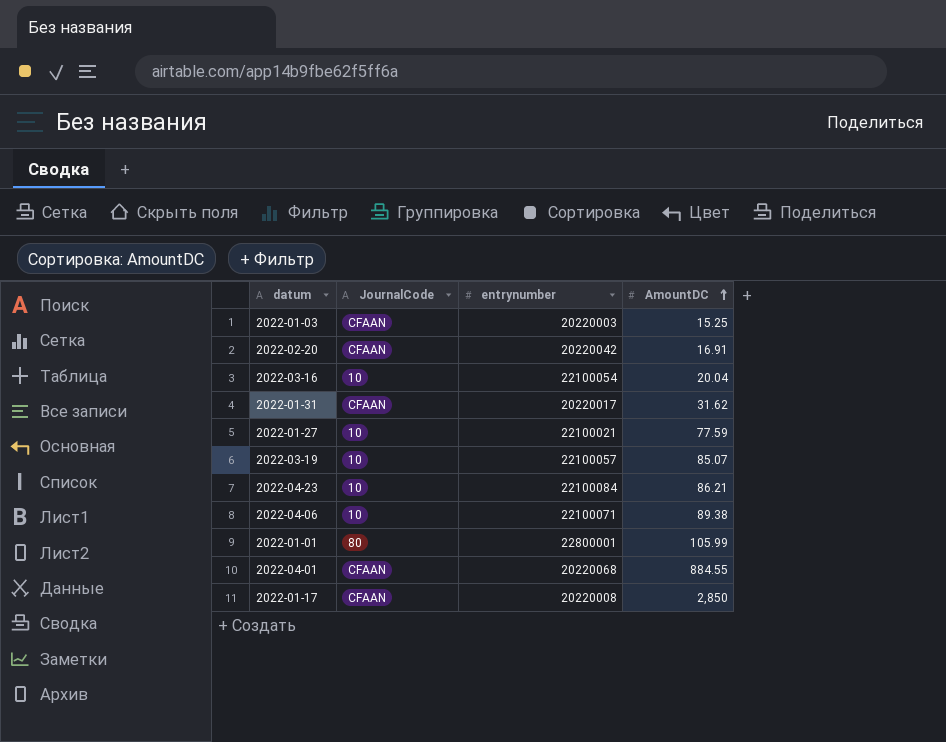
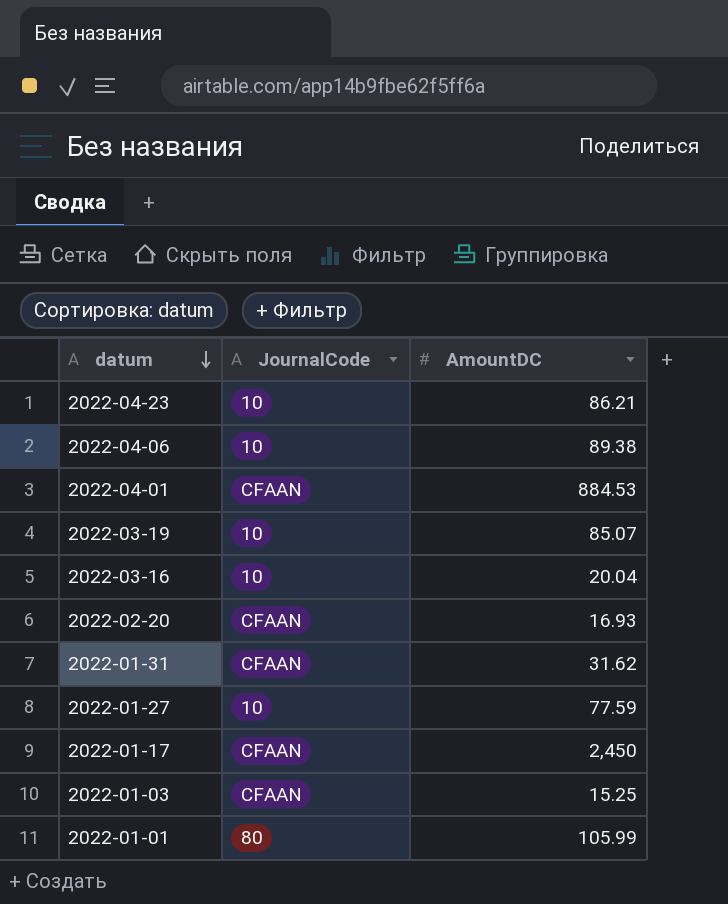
row order: AmountDC ascending -> datum descending
column entrynumber | position: 3 -> none
2022-04-01 | AmountDC: 884.55 -> 884.53
2022-02-20 | AmountDC: 16.91 -> 16.93
2022-01-17 | AmountDC: 2,850 -> 2,450

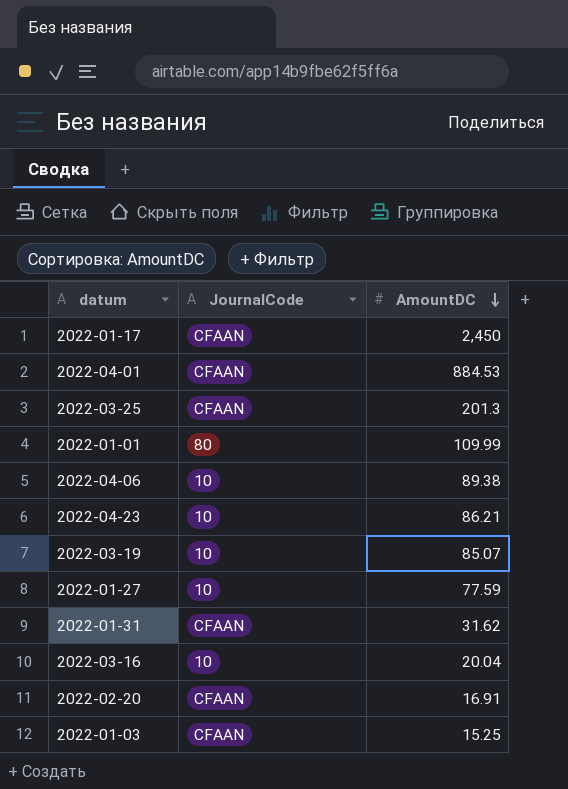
row order: datum descending -> AmountDC descending
row 2022-03-25: none -> CFAAN | 201.3
2022-01-01 | AmountDC: 105.99 -> 109.99
2022-02-20 | AmountDC: 16.93 -> 16.91

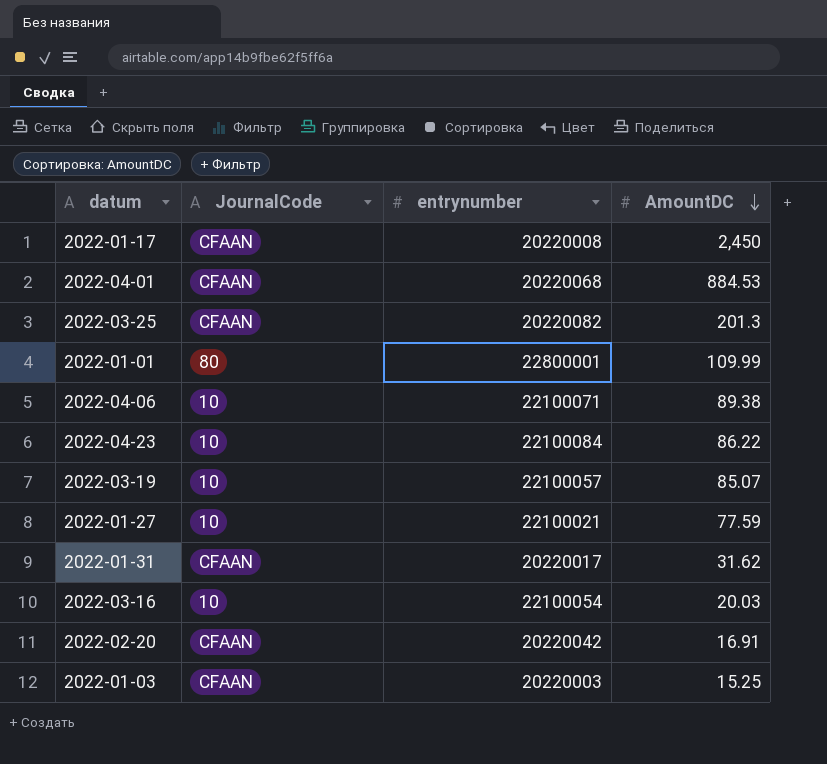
column entrynumber | position: none -> 3
2022-04-23 | AmountDC: 86.21 -> 86.22
2022-03-16 | AmountDC: 20.04 -> 20.03

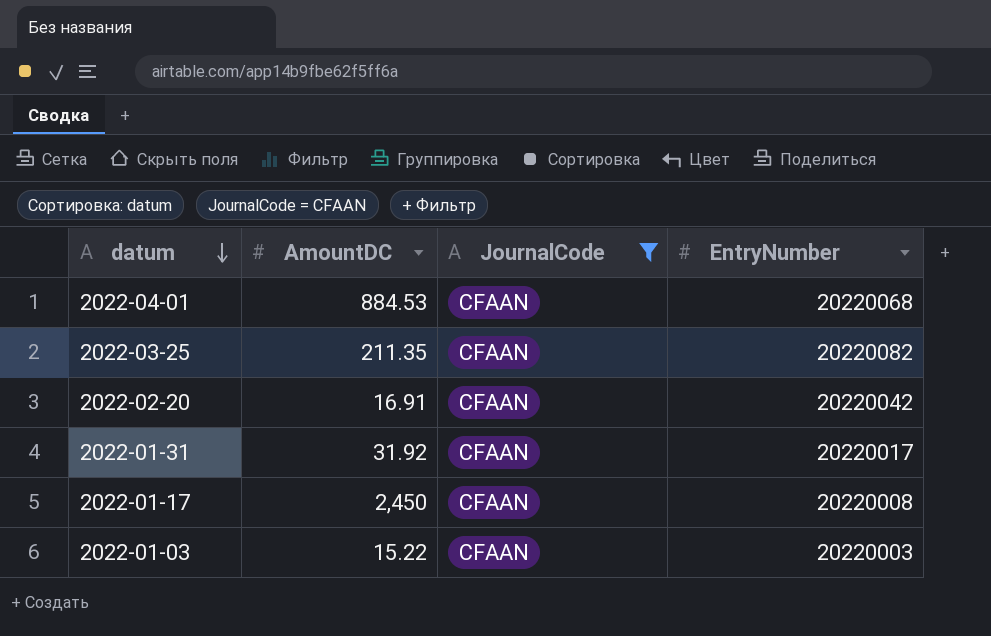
filter: none -> JournalCode = CFAAN
row order: AmountDC descending -> datum descending
column AmountDC | position: 4 -> 2
column name: entrynumber -> EntryNumber
2022-03-25 | AmountDC: 201.3 -> 211.35
2022-01-31 | AmountDC: 31.62 -> 31.92
2022-01-03 | AmountDC: 15.25 -> 15.22

